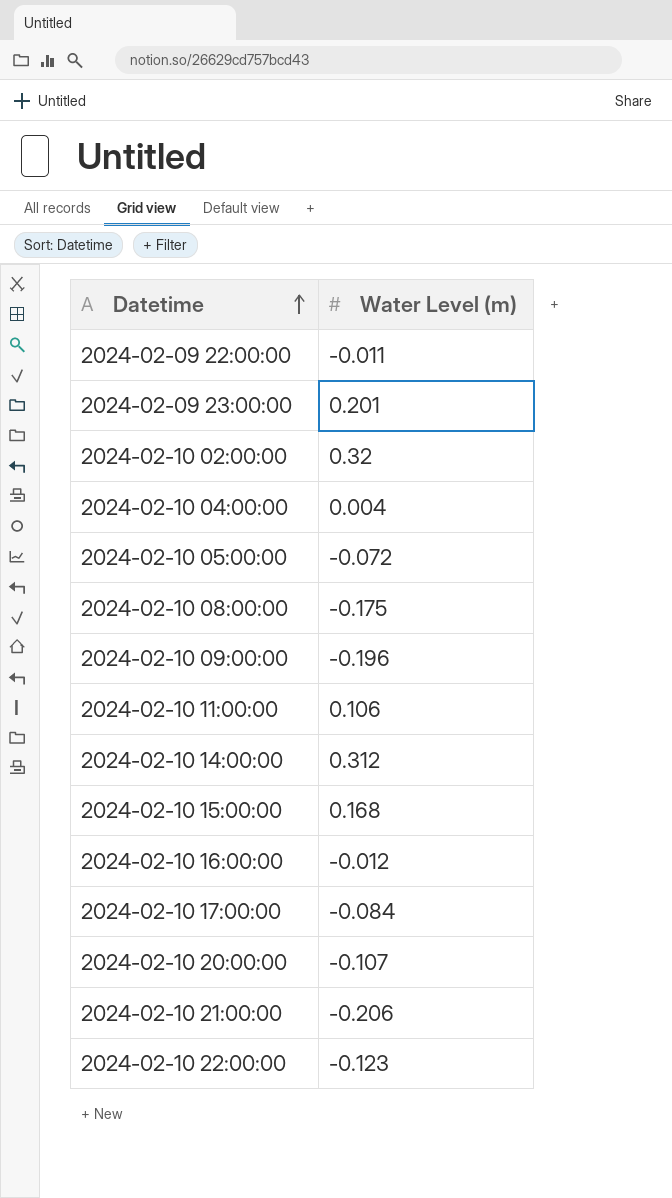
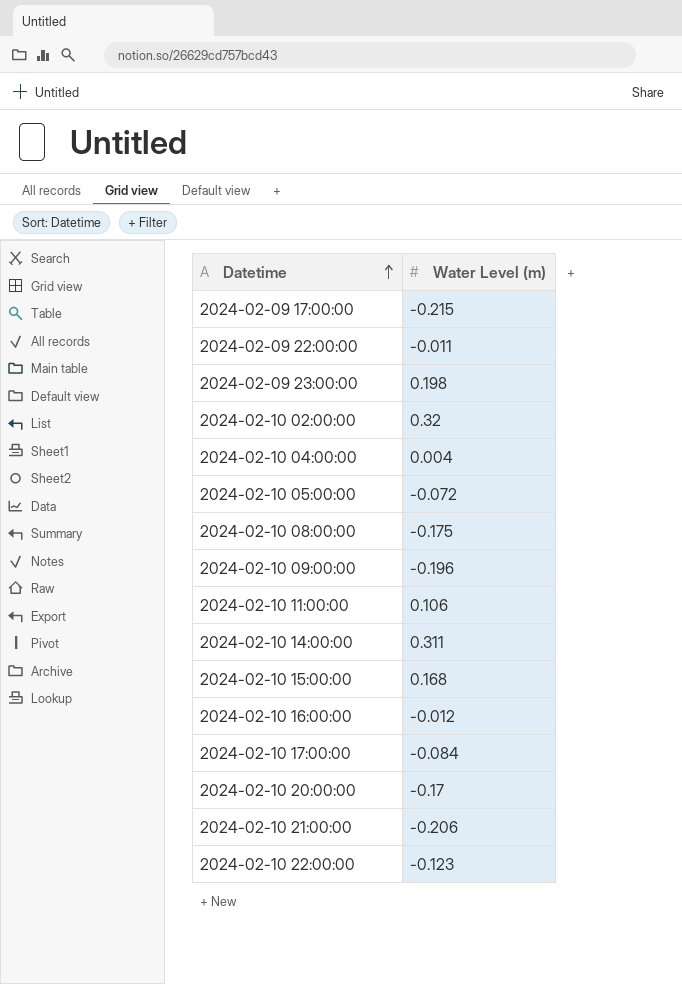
row 2024-02-09 17:00:00: none -> -0.215
2024-02-09 23:00:00 | Water Level (m): 0.201 -> 0.198
2024-02-10 14:00:00 | Water Level (m): 0.312 -> 0.311
2024-02-10 20:00:00 | Water Level (m): -0.107 -> -0.17

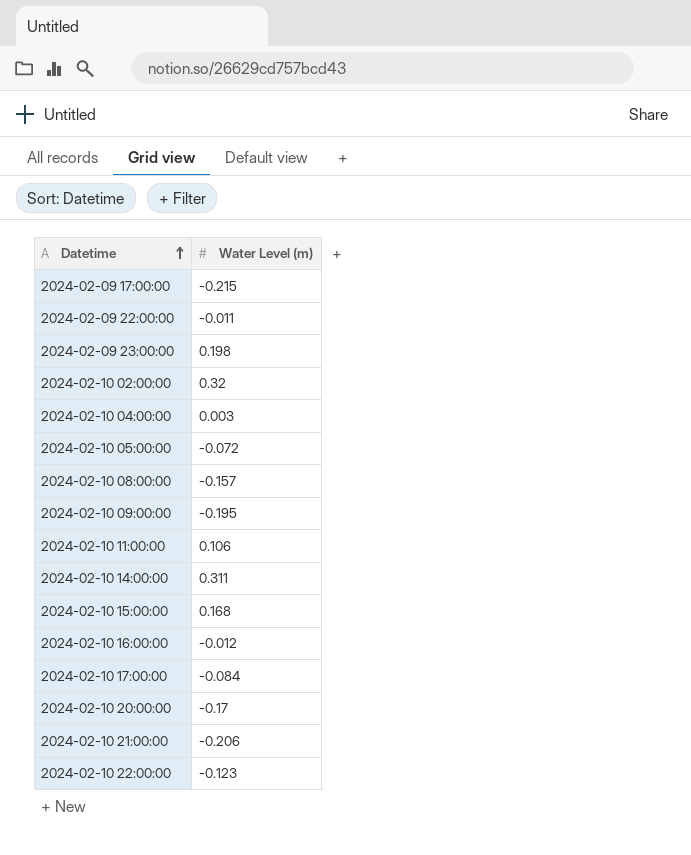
2024-02-10 04:00:00 | Water Level (m): 0.004 -> 0.003
2024-02-10 08:00:00 | Water Level (m): -0.175 -> -0.157
2024-02-10 09:00:00 | Water Level (m): -0.196 -> -0.195

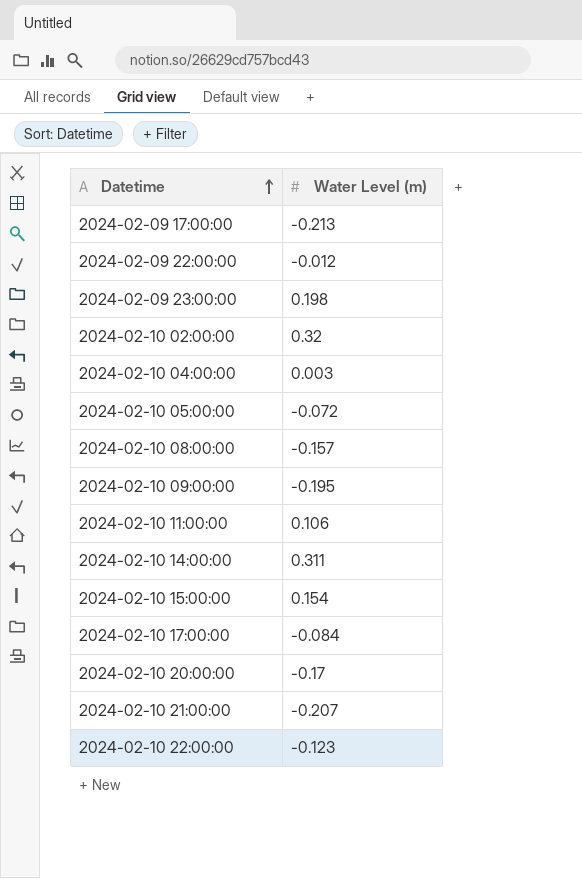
row 2024-02-10 16:00:00: -0.012 -> none
2024-02-09 17:00:00 | Water Level (m): -0.215 -> -0.213
2024-02-09 22:00:00 | Water Level (m): -0.011 -> -0.012
2024-02-10 15:00:00 | Water Level (m): 0.168 -> 0.154
2024-02-10 21:00:00 | Water Level (m): -0.206 -> -0.207

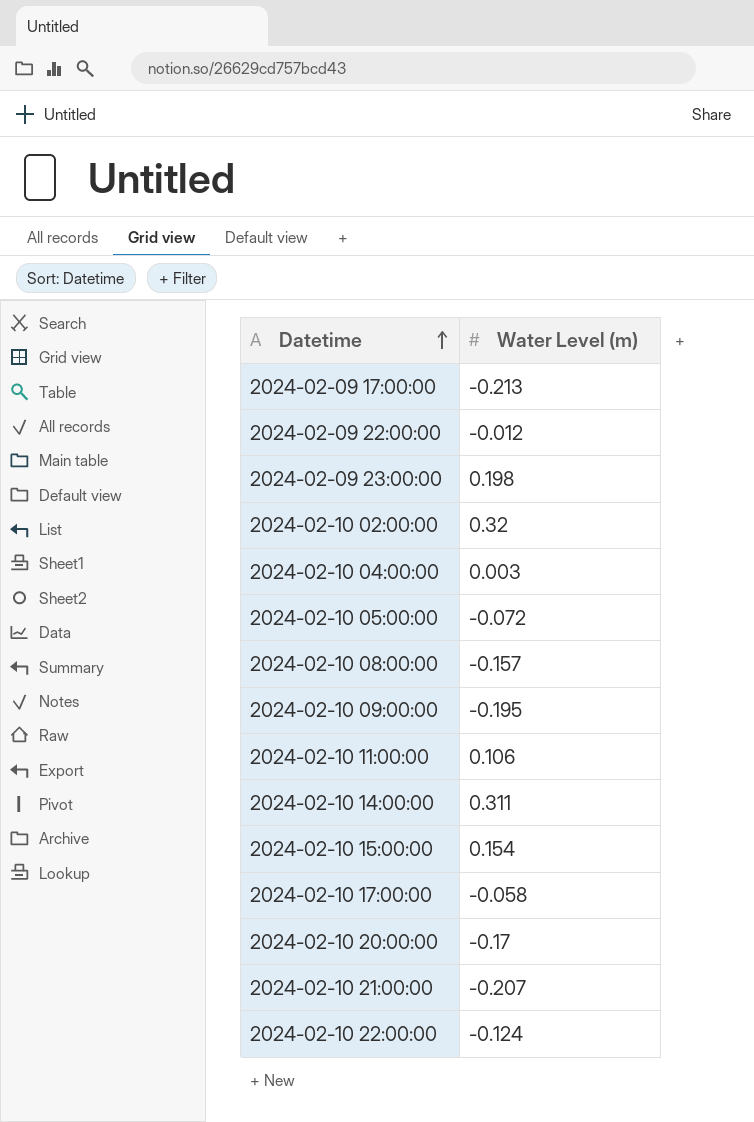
2024-02-10 17:00:00 | Water Level (m): -0.084 -> -0.058
2024-02-10 22:00:00 | Water Level (m): -0.123 -> -0.124

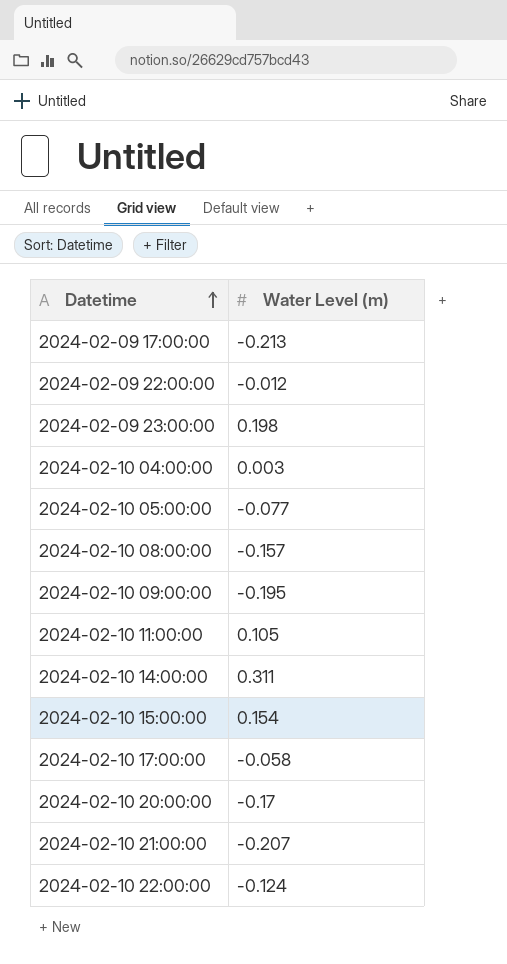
row 2024-02-10 02:00:00: 0.32 -> none
2024-02-10 05:00:00 | Water Level (m): -0.072 -> -0.077
2024-02-10 11:00:00 | Water Level (m): 0.106 -> 0.105

